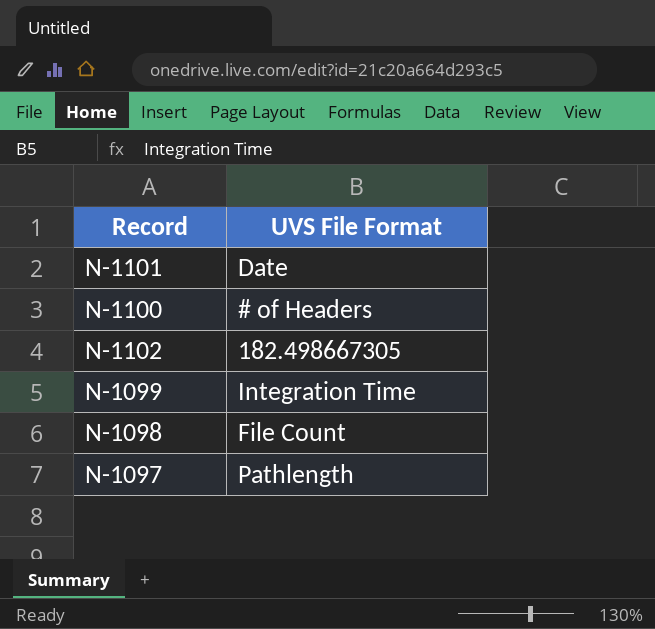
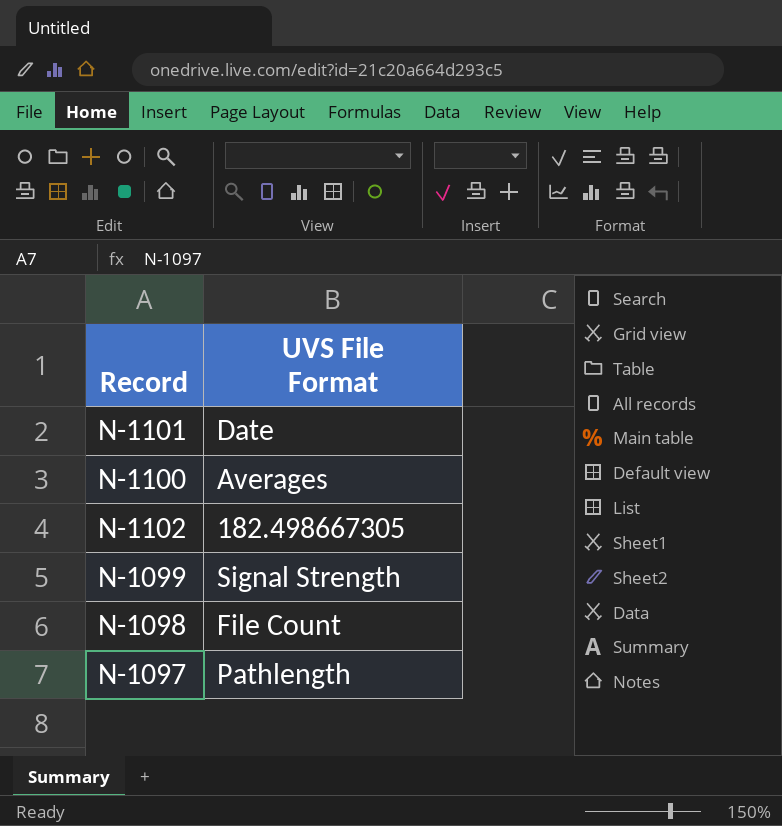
N-1100 | UVS File Format: # of Headers -> Averages
N-1099 | UVS File Format: Integration Time -> Signal Strength

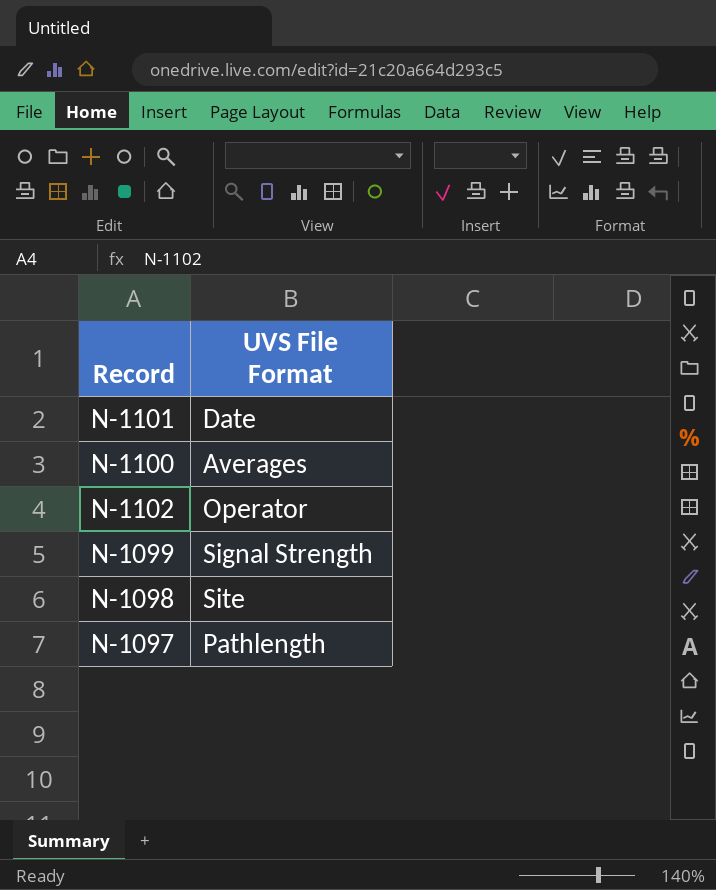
N-1102 | UVS File Format: 182.498667305 -> Operator
N-1098 | UVS File Format: File Count -> Site

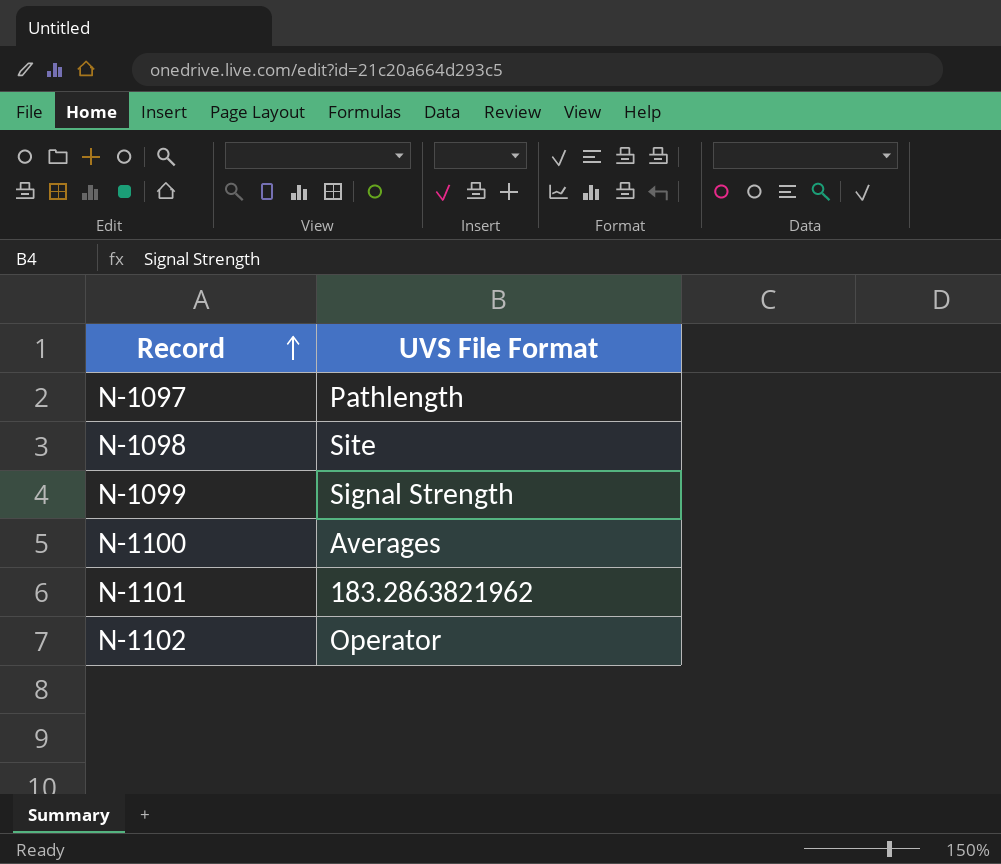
row order: none -> Record ascending
N-1101 | UVS File Format: Date -> 183.2863821962

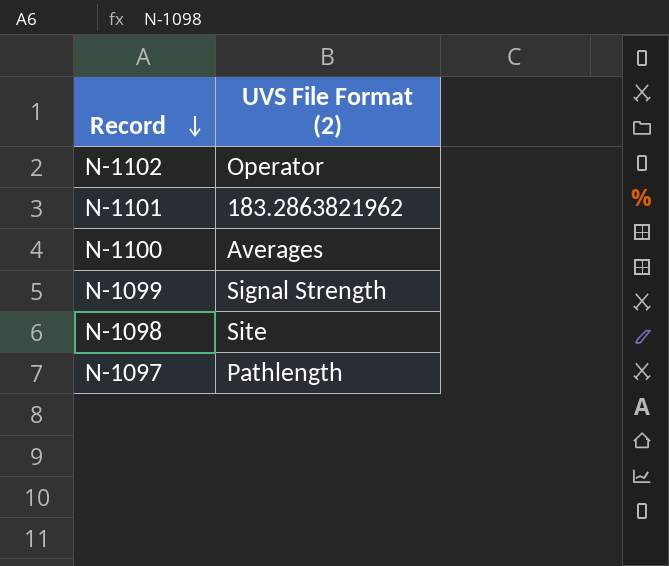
row order: Record ascending -> Record descending
column name: UVS File Format -> UVS File Format (2)

